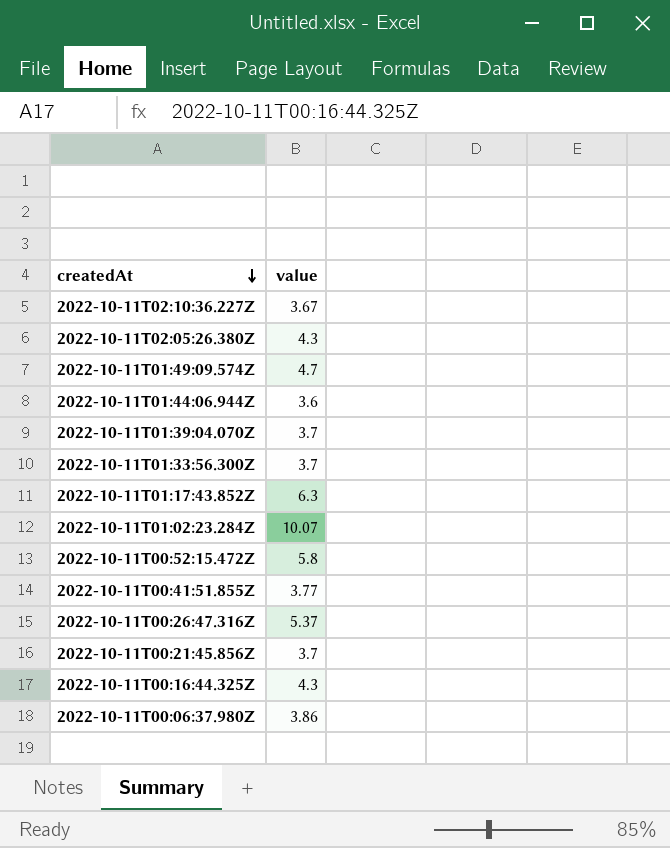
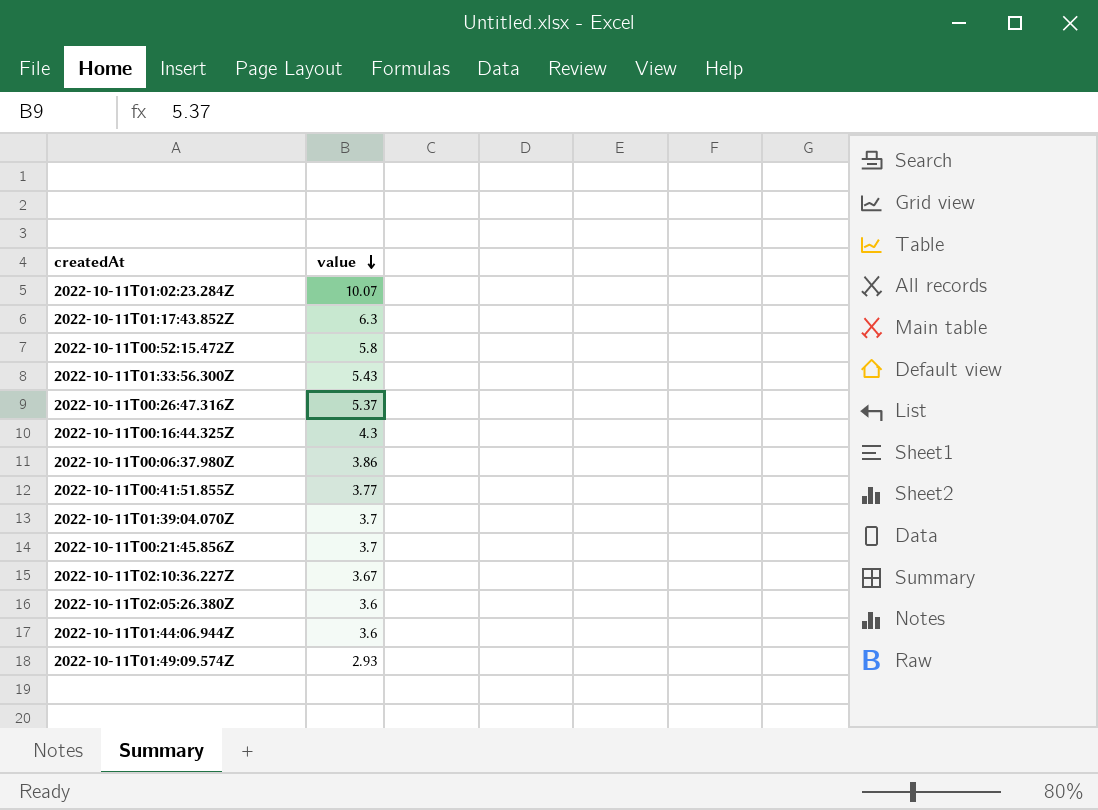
row order: createdAt descending -> value descending
2022-10-11T01:33:56.300Z | value: 3.7 -> 5.43
2022-10-11T02:05:26.380Z | value: 4.3 -> 3.6
2022-10-11T01:49:09.574Z | value: 4.7 -> 2.93

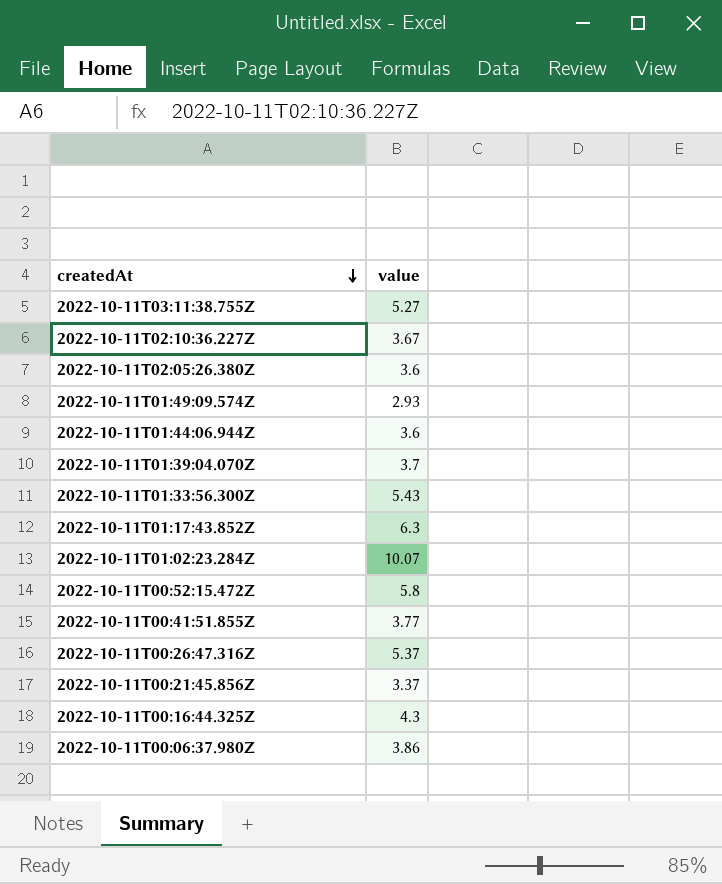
row order: value descending -> createdAt descending
row 2022-10-11T03:11:38.755Z: none -> 5.27
2022-10-11T00:21:45.856Z | value: 3.7 -> 3.37

